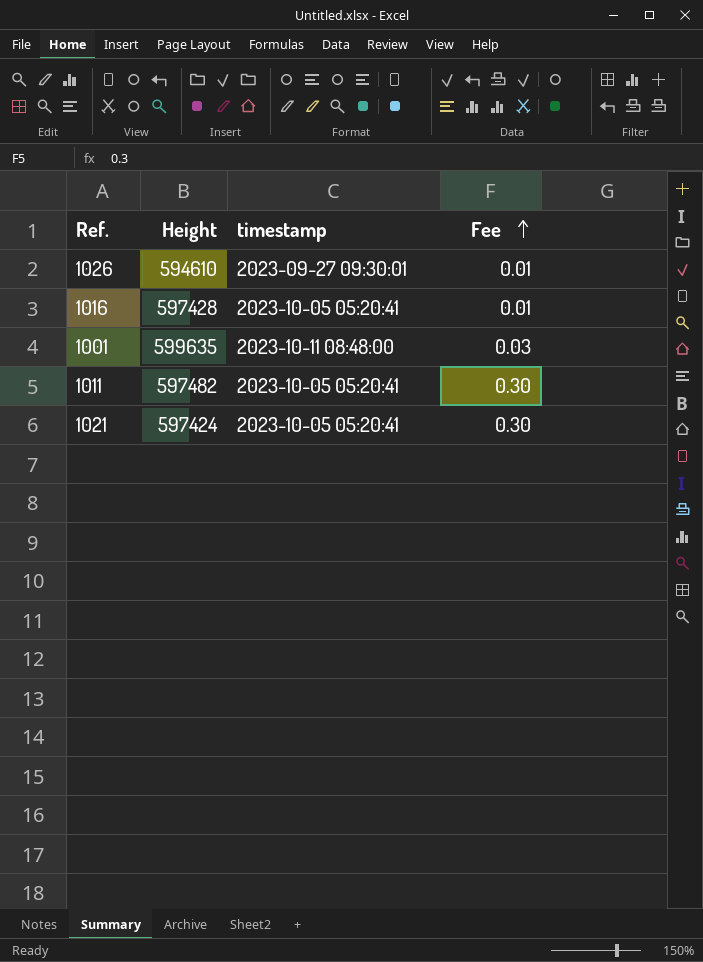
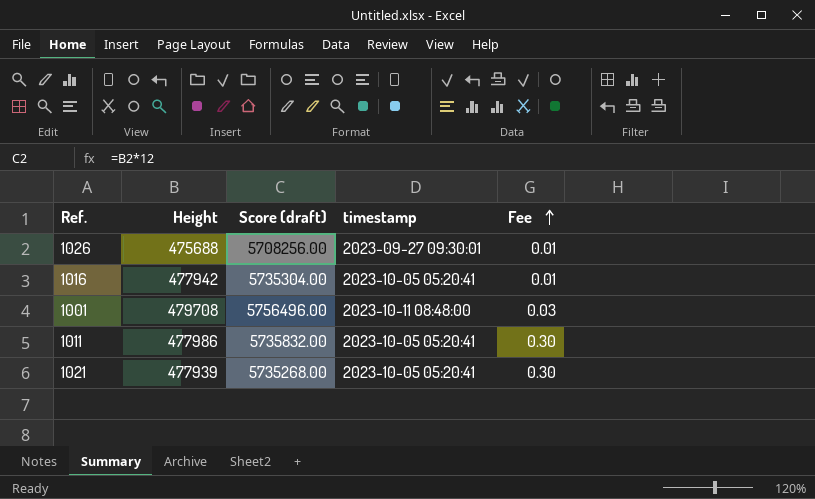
column Score (draft) | formula: none -> [Height] * 12
1026 | Height: 594610 -> 475688
1016 | Height: 597428 -> 477942
1001 | Height: 599635 -> 479708
1011 | Height: 597482 -> 477986
1021 | Height: 597424 -> 477939

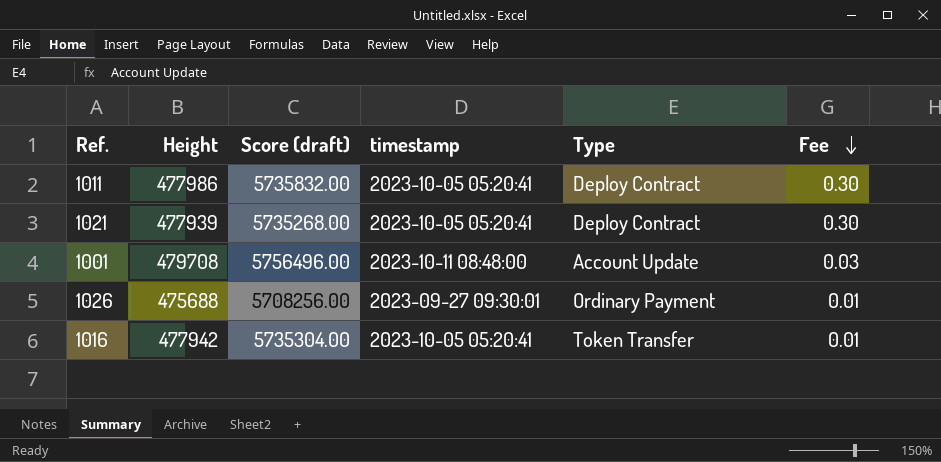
row order: Fee ascending -> Fee descending
column Type | position: none -> 5

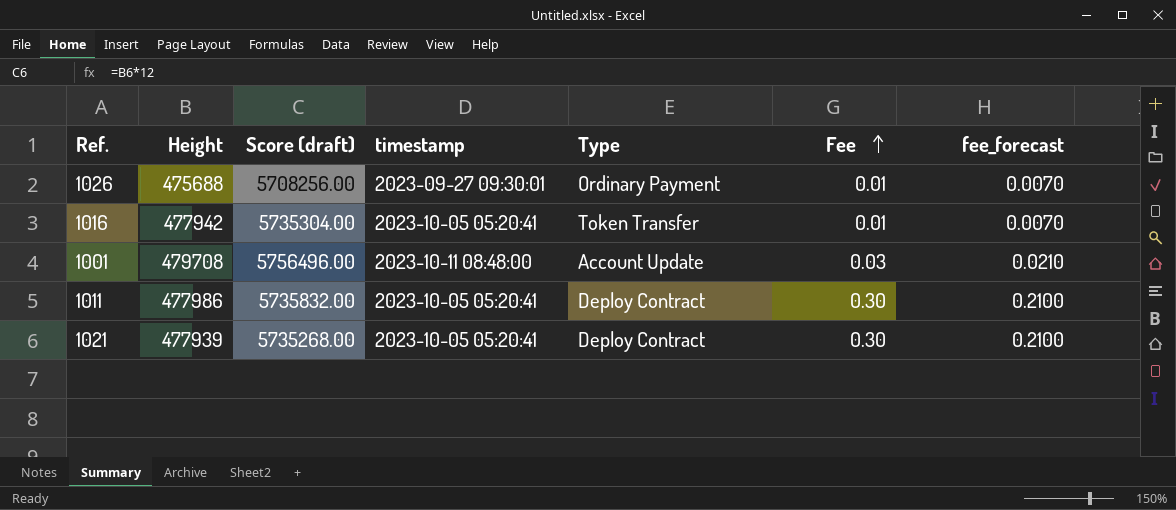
row order: Fee descending -> Fee ascending
column fee_forecast | formula: none -> [Fee] * 0.7

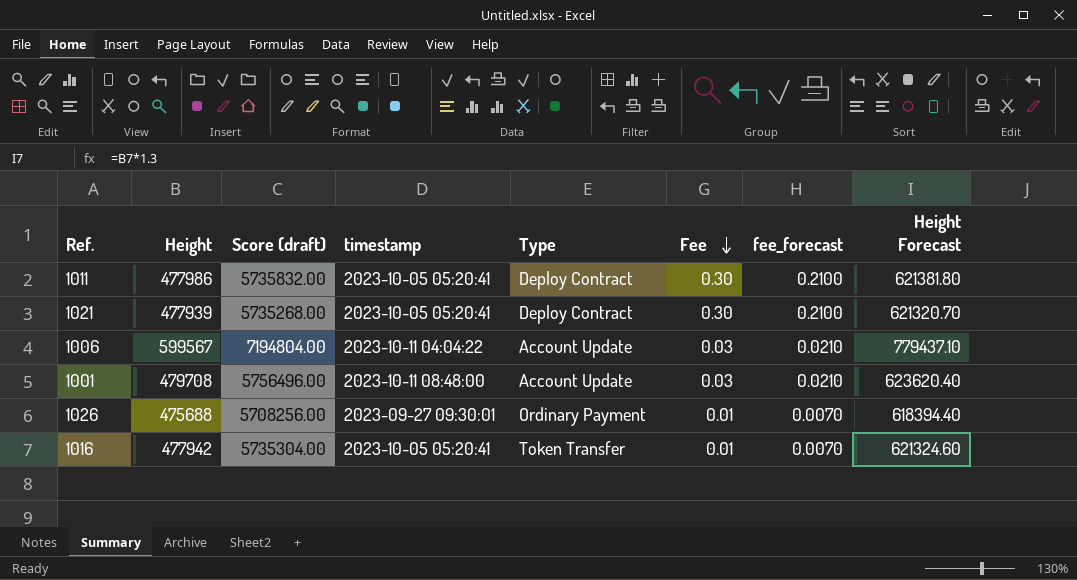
row order: Fee ascending -> Fee descending
column Height Forecast | formula: none -> [Height] * 1.3
row 1006: none -> 599567 | 7194804.00 | 2023-10-11 04:04:22 | Account Update | 0.03 | 0.0210 | 779437.10

